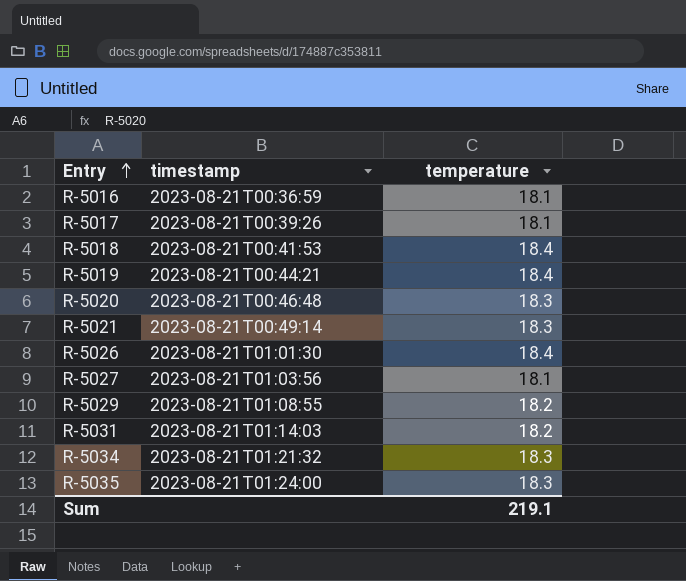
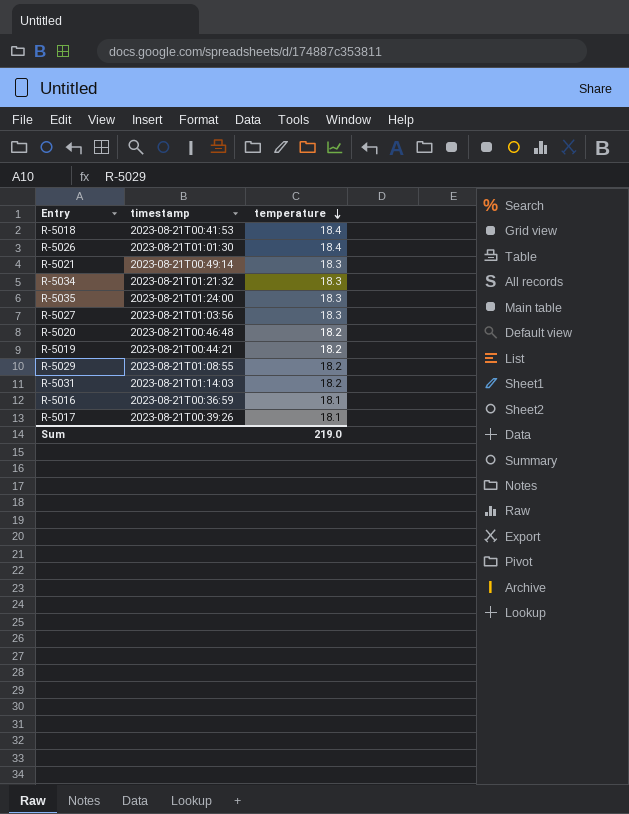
row order: Entry ascending -> temperature descending
R-5027 | temperature: 18.1 -> 18.3
R-5020 | temperature: 18.3 -> 18.2
R-5019 | temperature: 18.4 -> 18.2
Sum | temperature: 219.1 -> 219.0

